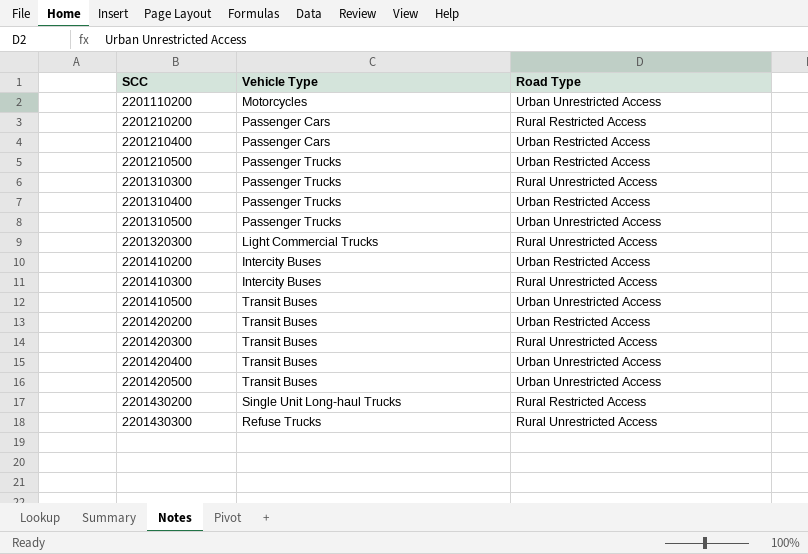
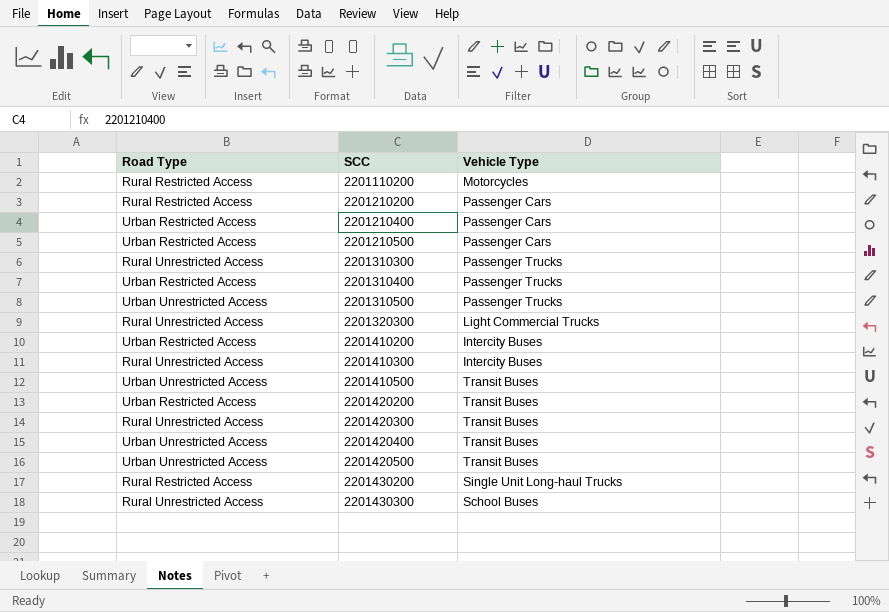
column Road Type | position: 3 -> 1
2201110200 | Road Type: Urban Unrestricted Access -> Rural Restricted Access
2201210500 | Vehicle Type: Passenger Trucks -> Passenger Cars
2201430300 | Vehicle Type: Refuse Trucks -> School Buses

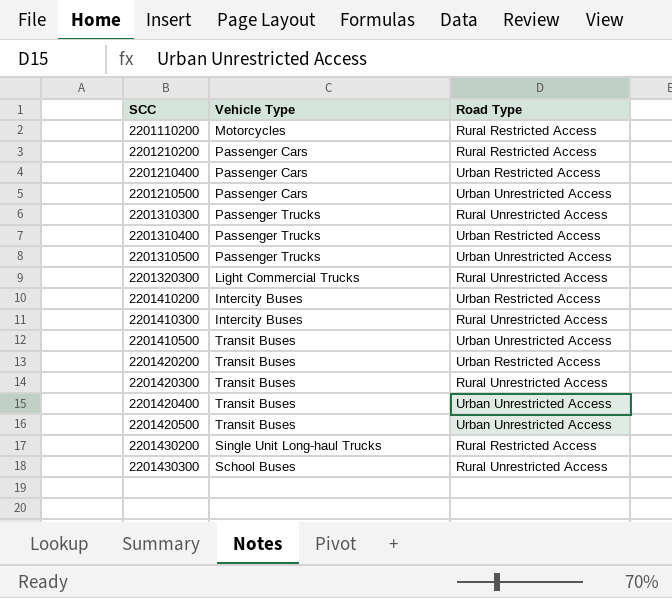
column Road Type | position: 1 -> 3
2201210500 | Road Type: Urban Restricted Access -> Urban Unrestricted Access

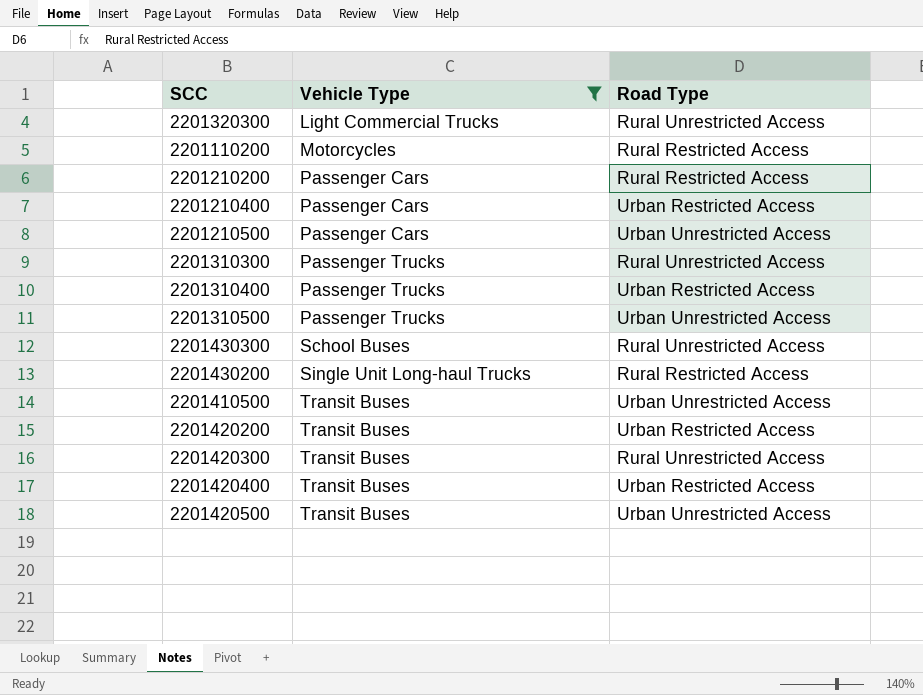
filter: none -> Vehicle Type != Intercity Buses
row order: SCC ascending -> Vehicle Type ascending
2201420400 | Road Type: Urban Unrestricted Access -> Urban Restricted Access

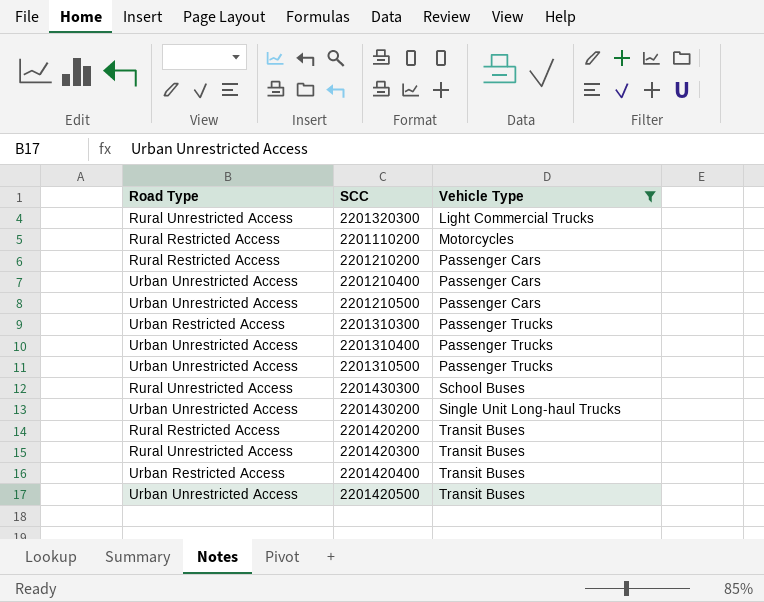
column Road Type | position: 3 -> 1
row 2201410500: Transit Buses | Urban Unrestricted Access -> none
2201210400 | Road Type: Urban Restricted Access -> Urban Unrestricted Access
2201310300 | Road Type: Rural Unrestricted Access -> Urban Restricted Access
2201310400 | Road Type: Urban Restricted Access -> Urban Unrestricted Access
2201430200 | Road Type: Rural Restricted Access -> Urban Unrestricted Access
2201420200 | Road Type: Urban Restricted Access -> Rural Restricted Access

